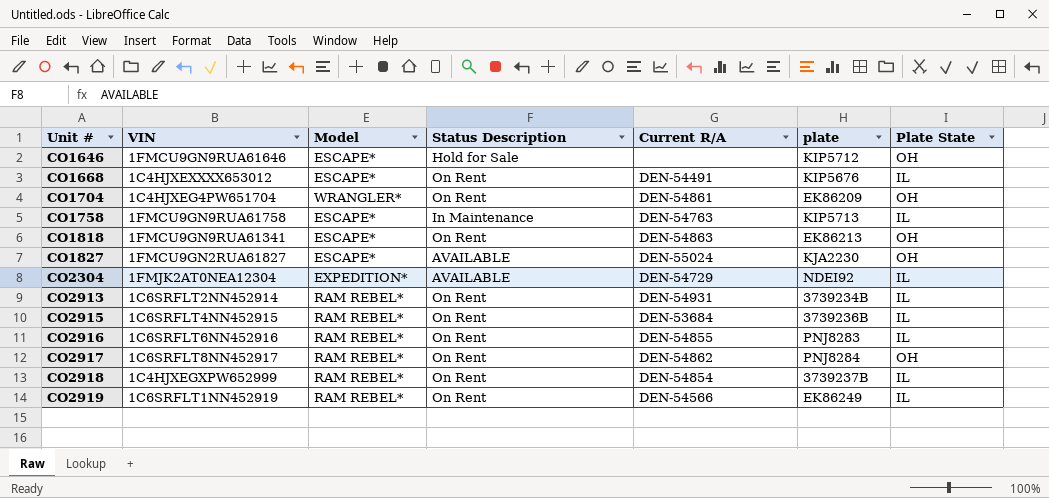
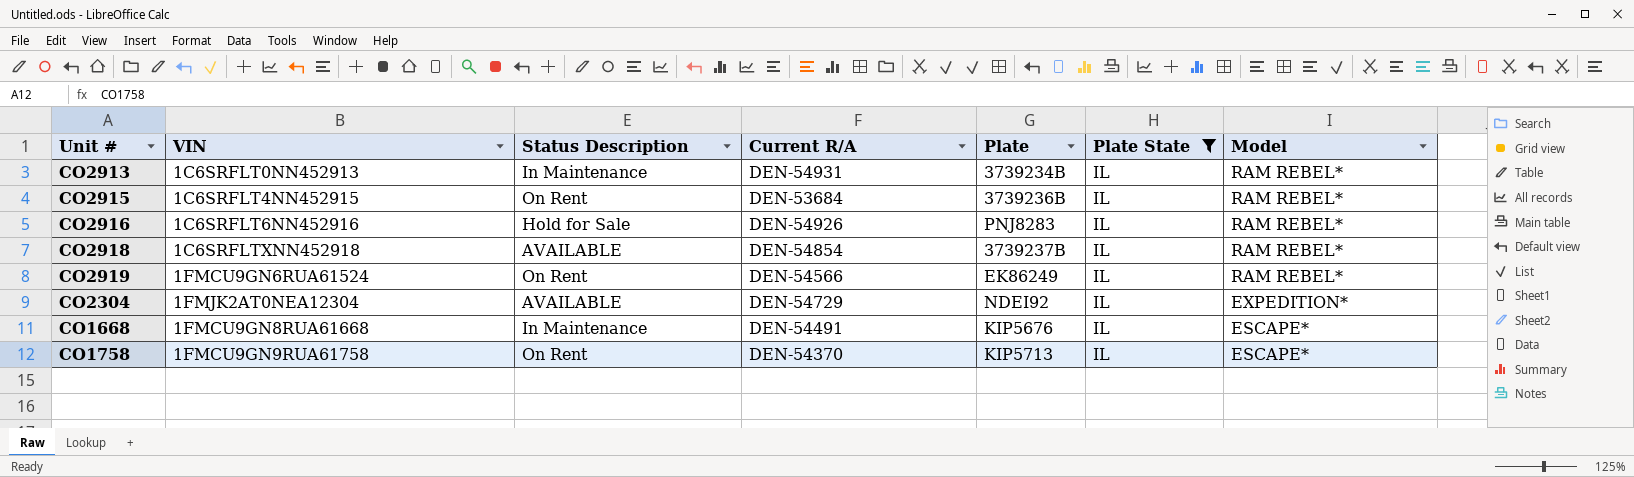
filter: none -> Plate State = IL
row order: Unit # ascending -> Model descending
column name: plate -> Plate
column Model | position: 3 -> 7
CO2913 | VIN: 1C6SRFLT2NN452914 -> 1C6SRFLT0NN452913
CO2913 | Status Description: On Rent -> In Maintenance
CO2916 | Status Description: On Rent -> Hold for Sale
CO2916 | Current R/A: DEN-54855 -> DEN-54926
CO2918 | VIN: 1C4HJXEGXPW652999 -> 1C6SRFLTXNN452918
CO2918 | Status Description: On Rent -> AVAILABLE
CO2919 | VIN: 1C6SRFLT1NN452919 -> 1FMCU9GN6RUA61524
CO1668 | VIN: 1C4HJXEXXXX653012 -> 1FMCU9GN8RUA61668
CO1668 | Status Description: On Rent -> In Maintenance
CO1758 | Status Description: In Maintenance -> On Rent
CO1758 | Current R/A: DEN-54763 -> DEN-54370

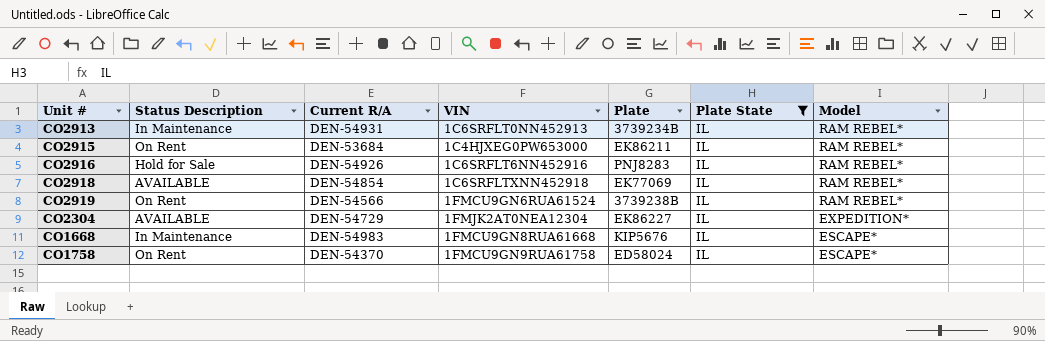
column VIN | position: 2 -> 4
CO2915 | VIN: 1C6SRFLT4NN452915 -> 1C4HJXEG0PW653000
CO2915 | Plate: 3739236B -> EK86211
CO2918 | Plate: 3739237B -> EK77069
CO2919 | Plate: EK86249 -> 3739238B
CO2304 | Plate: NDEI92 -> EK86227
CO1668 | Current R/A: DEN-54491 -> DEN-54983
CO1758 | Plate: KIP5713 -> ED58024

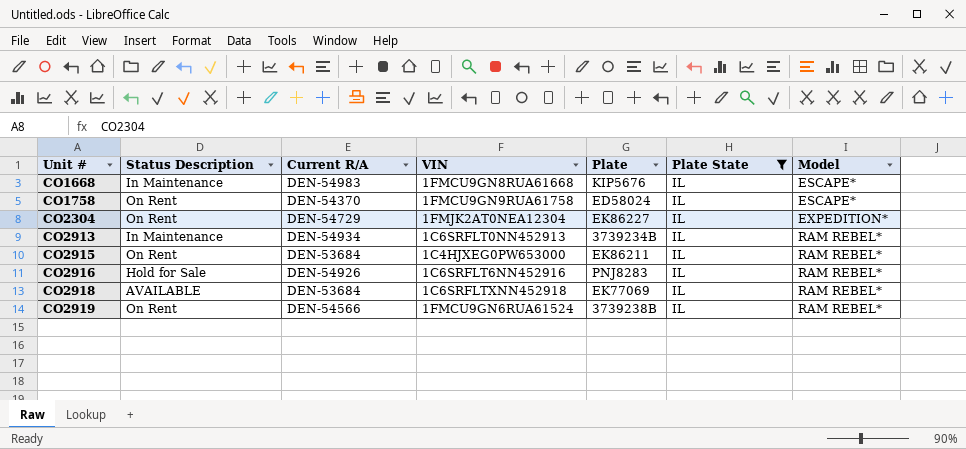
row order: Model descending -> Unit # ascending
CO2304 | Status Description: AVAILABLE -> On Rent
CO2913 | Current R/A: DEN-54931 -> DEN-54934
CO2918 | Current R/A: DEN-54854 -> DEN-53684

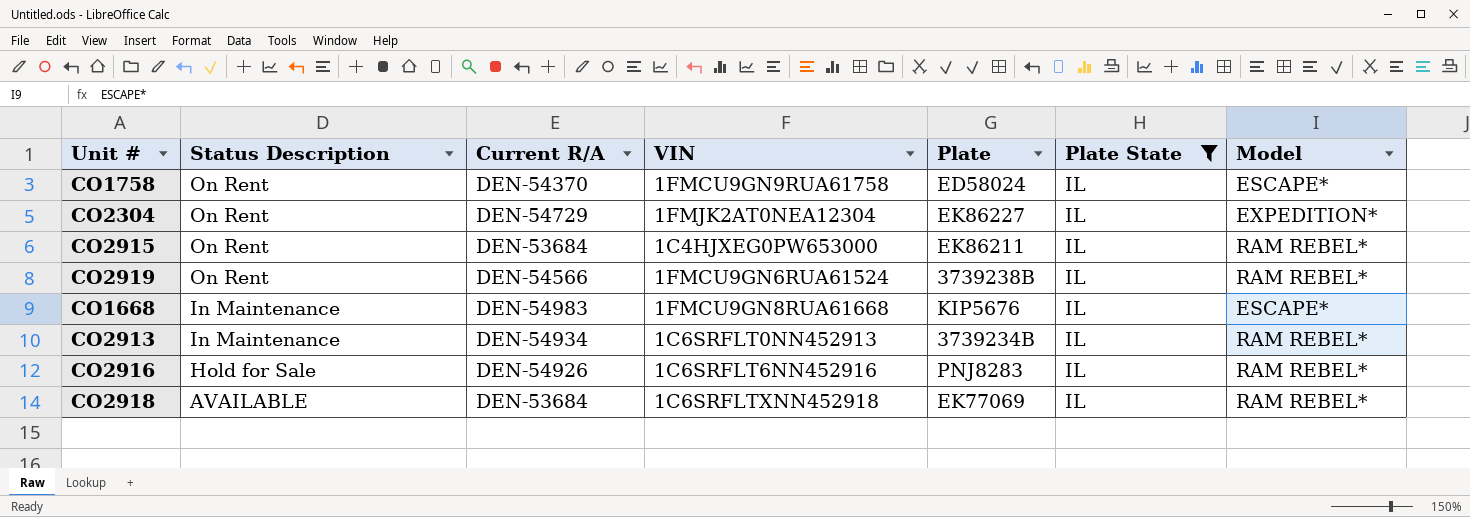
row order: Unit # ascending -> Status Description descending

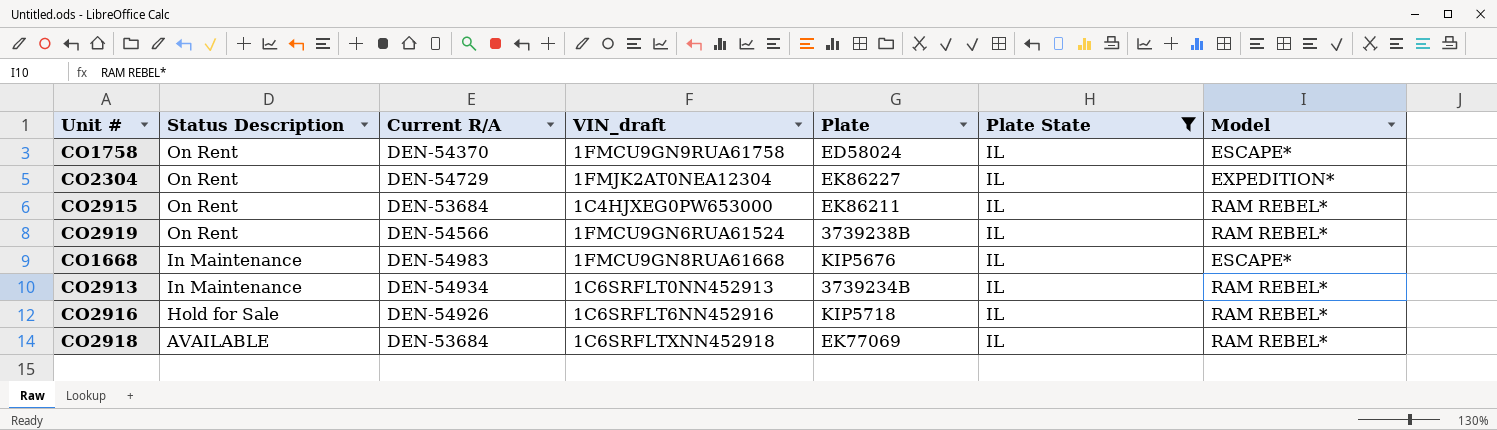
column name: VIN -> VIN_draft
CO2916 | Plate: PNJ8283 -> KIP5718

